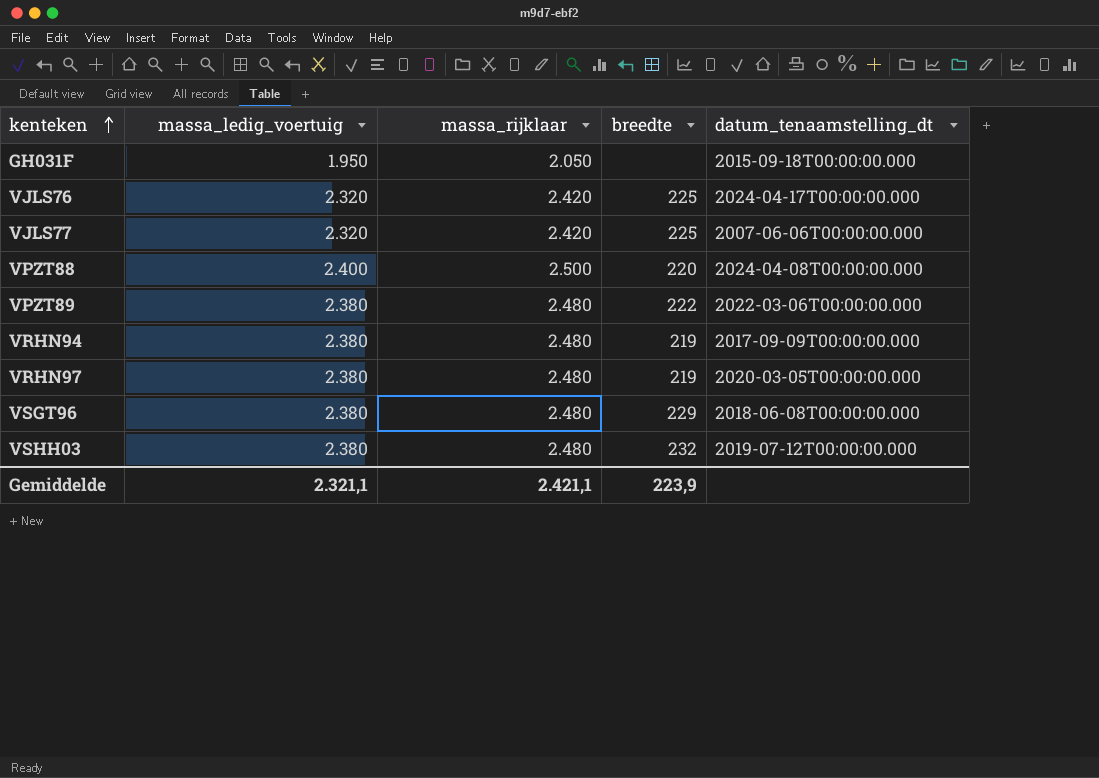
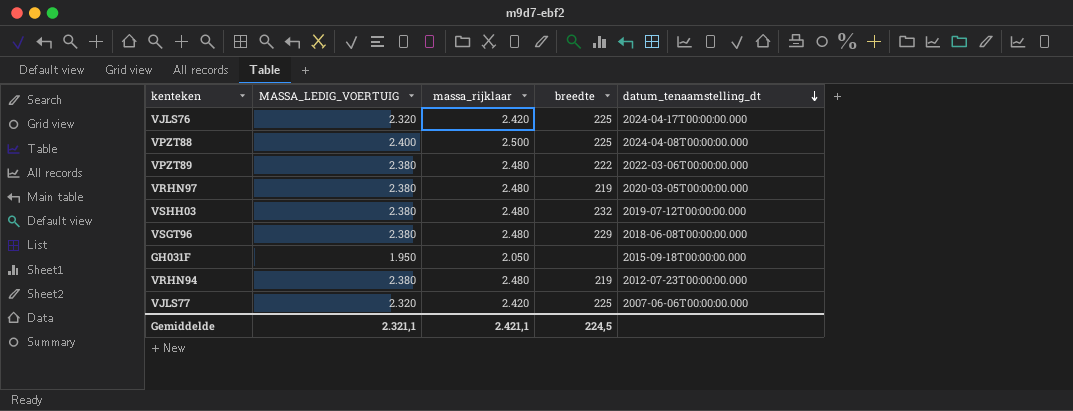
row order: kenteken ascending -> datum_tenaamstelling_dt descending
column name: massa_ledig_voertuig -> MASSA_LEDIG_VOERTUIG
VPZT88 | breedte: 220 -> 225
VRHN94 | datum_tenaamstelling_dt: 2017-09-09T00:00:00.000 -> 2012-07-23T00:00:00.000
Gemiddelde | breedte: 223,9 -> 224,5

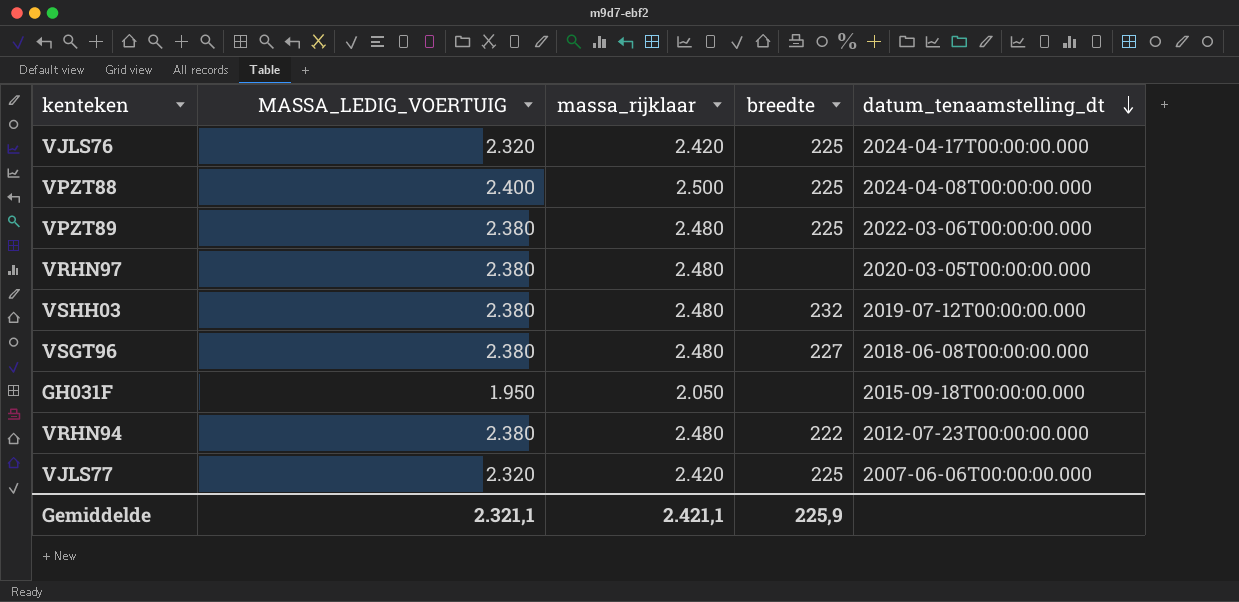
VPZT89 | breedte: 222 -> 225
VRHN97 | breedte: 219 -> none
VSGT96 | breedte: 229 -> 227
VRHN94 | breedte: 219 -> 222
Gemiddelde | breedte: 224,5 -> 225,9

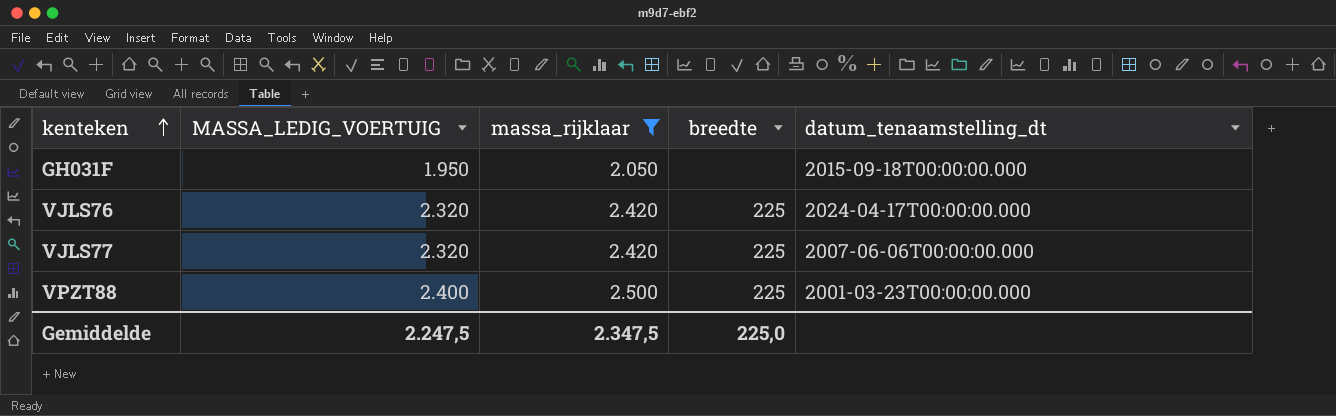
filter: none -> massa_rijklaar != 2.480
row order: datum_tenaamstelling_dt descending -> kenteken ascending
VPZT88 | datum_tenaamstelling_dt: 2024-04-08T00:00:00.000 -> 2001-03-23T00:00:00.000
Gemiddelde | MASSA_LEDIG_VOERTUIG: 2.321,1 -> 2.247,5
Gemiddelde | massa_rijklaar: 2.421,1 -> 2.347,5
Gemiddelde | breedte: 225,9 -> 225,0

